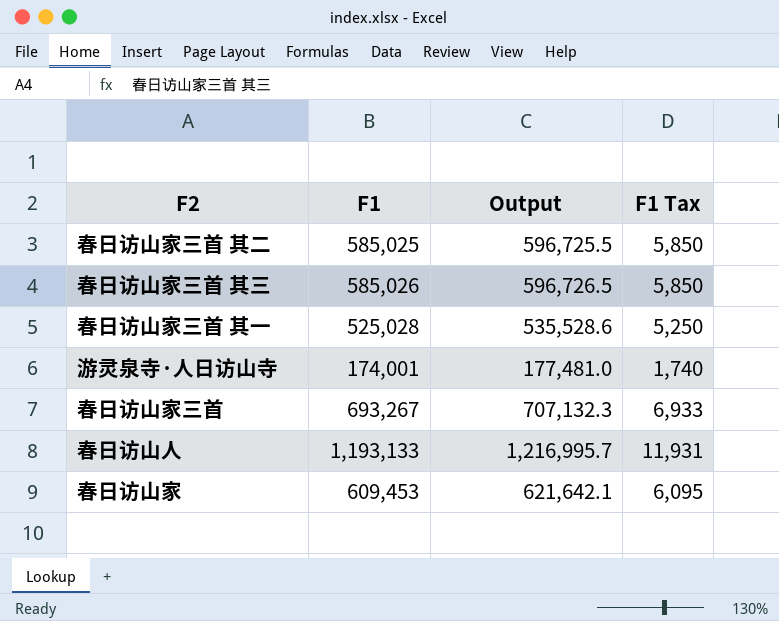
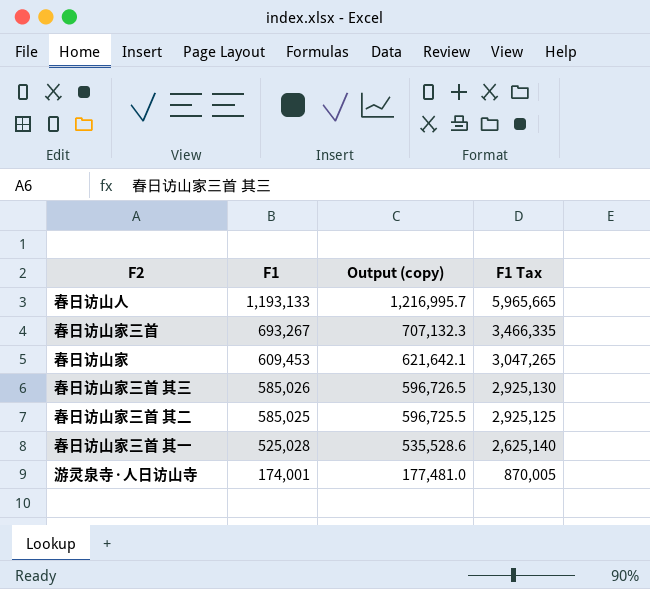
row order: none -> F1 descending
column name: Output -> Output (copy)
column F1 Tax | formula: [F1] * 0.01 -> [F1] * 5

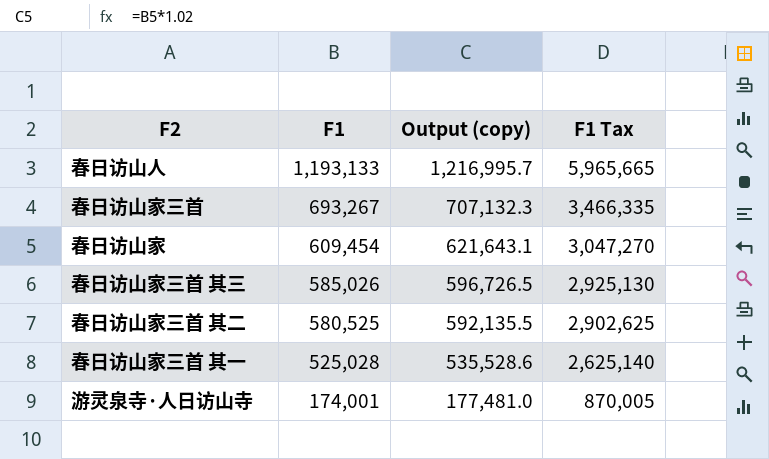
春日访山家 | F1: 609,453 -> 609,454
春日访山家 | Output (copy): 621,642.1 -> 621,643.1
春日访山家 | F1 Tax: 3,047,265 -> 3,047,270
春日访山家三首 其二 | F1: 585,025 -> 580,525
春日访山家三首 其二 | Output (copy): 596,725.5 -> 592,135.5
春日访山家三首 其二 | F1 Tax: 2,925,125 -> 2,902,625

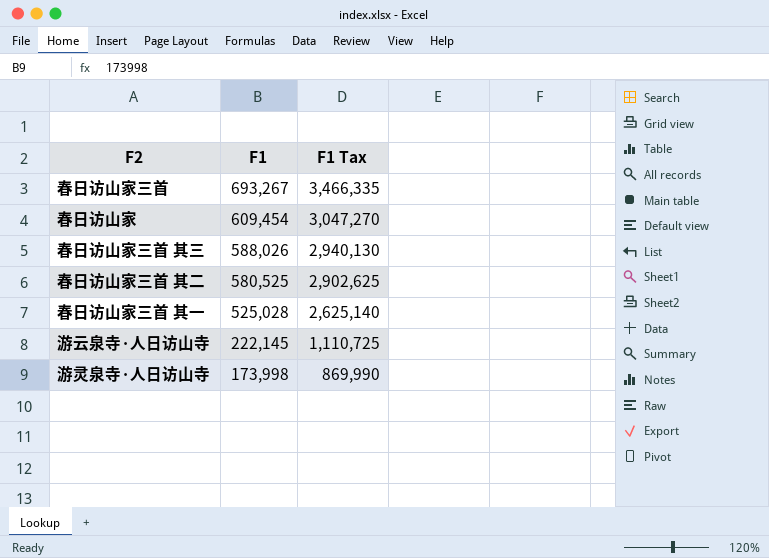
column Output (copy) | formula: [F1] * 1.02 -> none
row 春日访山人: 1,193,133 | 1,216,995.7 | 5,965,665 -> none
春日访山家三首 其三 | F1: 585,026 -> 588,026
春日访山家三首 其三 | F1 Tax: 2,925,130 -> 2,940,130
row 游云泉寺·人日访山寺: none -> 222,145 | 1,110,725
游灵泉寺·人日访山寺 | F1: 174,001 -> 173,998
游灵泉寺·人日访山寺 | F1 Tax: 870,005 -> 869,990

